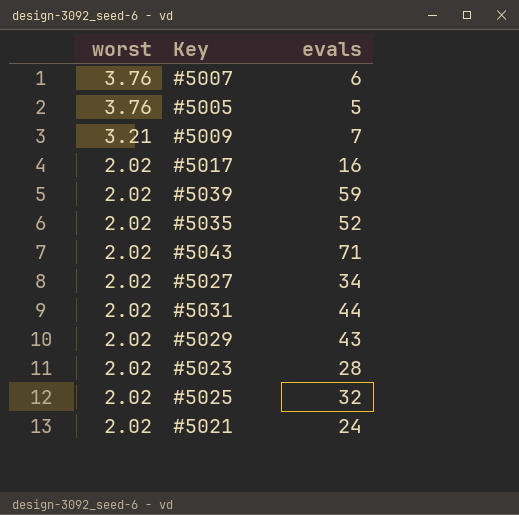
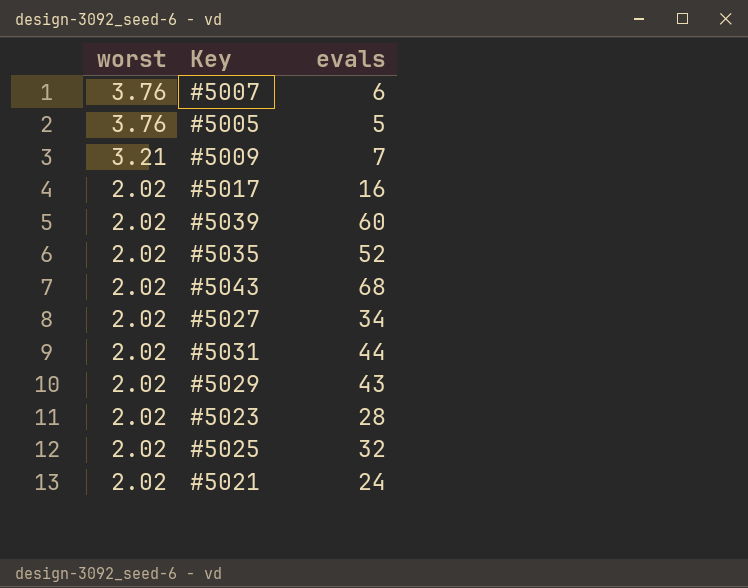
#5039 | evals: 59 -> 60
#5043 | evals: 71 -> 68

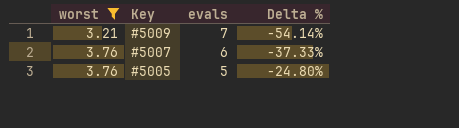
filter: none -> worst != 2.02
row order: worst descending -> worst ascending
column Delta % | formula: none -> ([worst] - [evals]) / [evals]

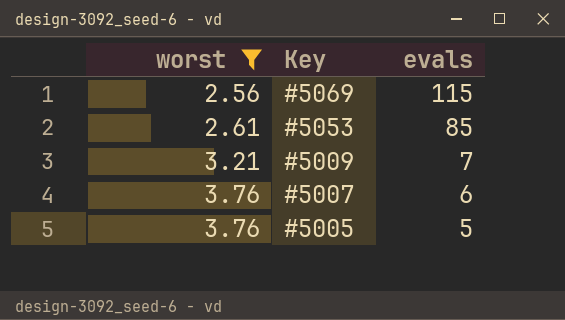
column Delta % | formula: ([worst] - [evals]) / [evals] -> none
row #5069: none -> 2.56 | 115
row #5053: none -> 2.61 | 85

